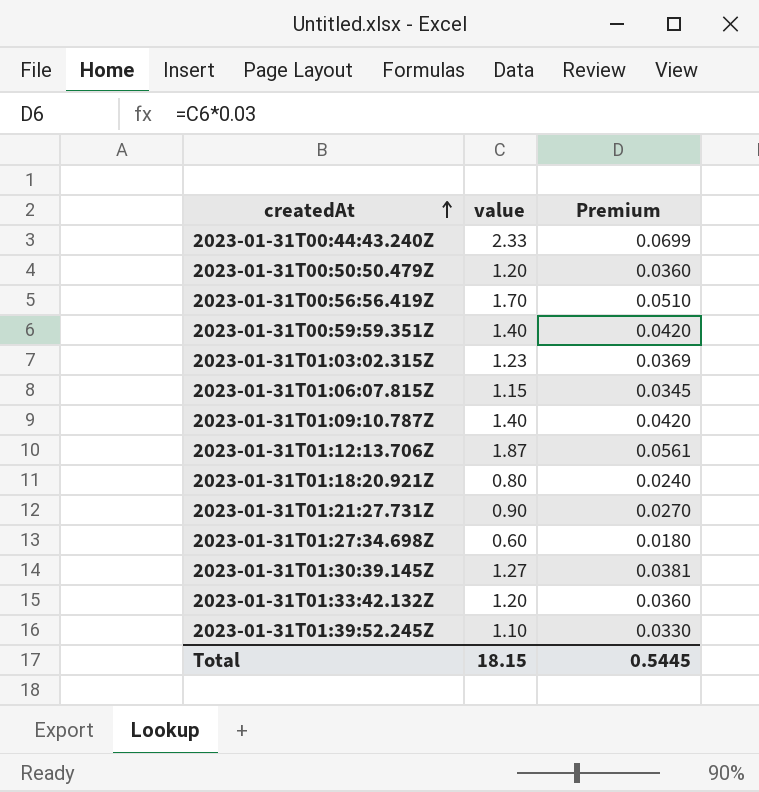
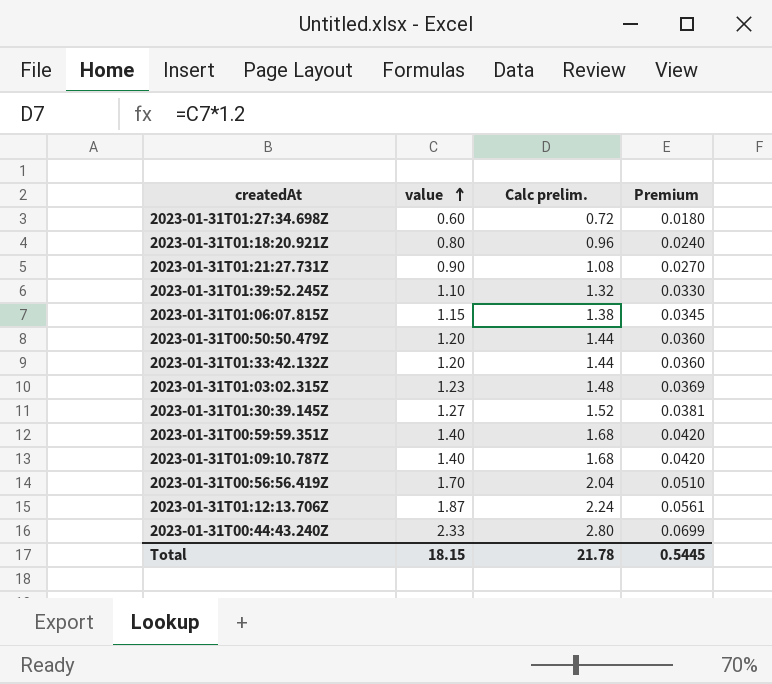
row order: createdAt ascending -> value ascending
column Calc prelim. | formula: none -> [value] * 1.2

